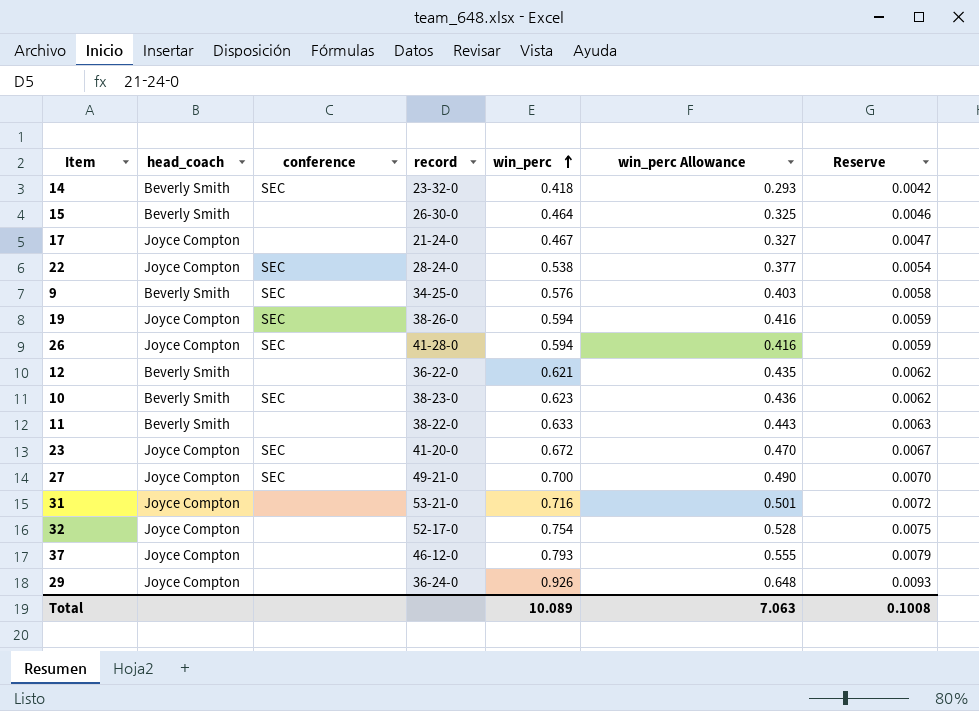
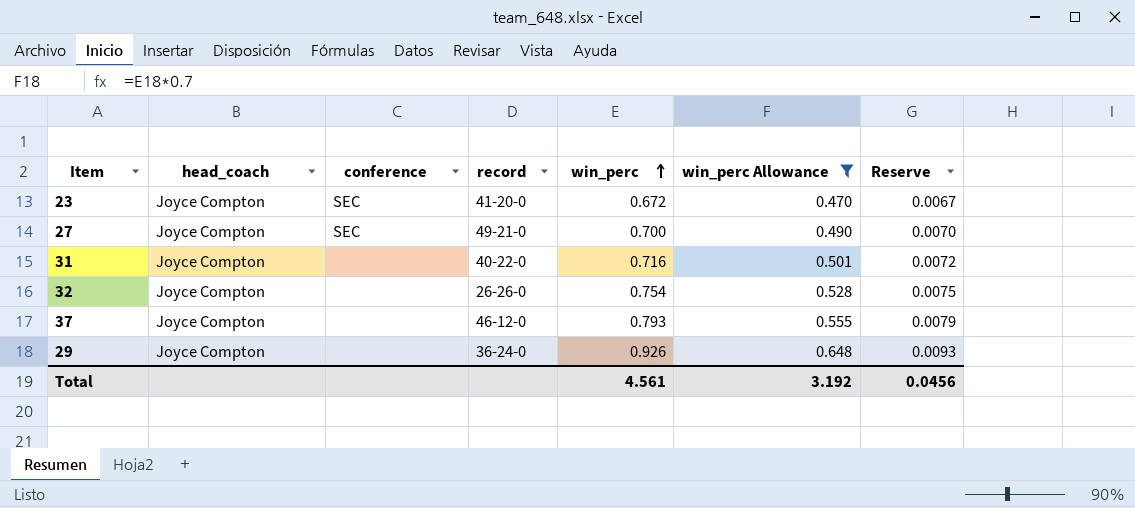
filter: none -> win_perc Allowance >= 0.470
31 | record: 53-21-0 -> 40-22-0
32 | record: 52-17-0 -> 26-26-0
Total | win_perc: 10.089 -> 4.561
Total | win_perc Allowance: 7.063 -> 3.192
Total | Reserve: 0.1008 -> 0.0456

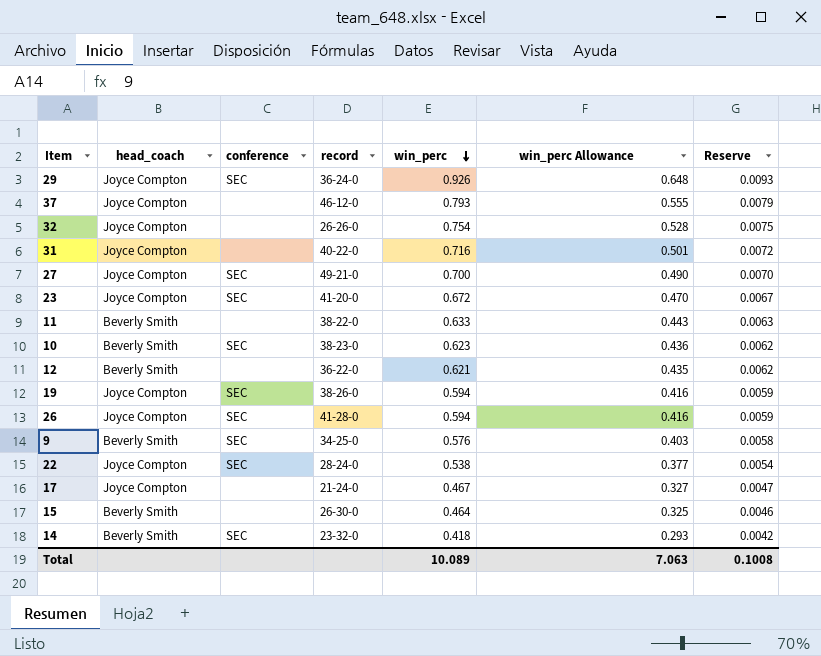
filter: win_perc Allowance >= 0.470 -> none
row order: win_perc ascending -> win_perc descending
29 | conference: none -> SEC
Total | win_perc: 4.561 -> 10.089
Total | win_perc Allowance: 3.192 -> 7.063
Total | Reserve: 0.0456 -> 0.1008

